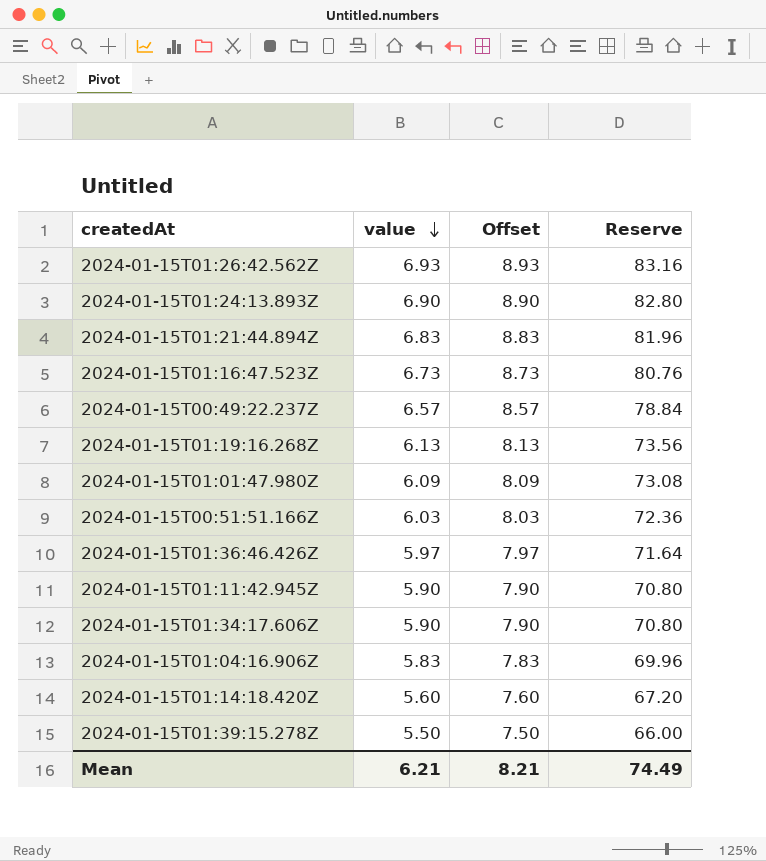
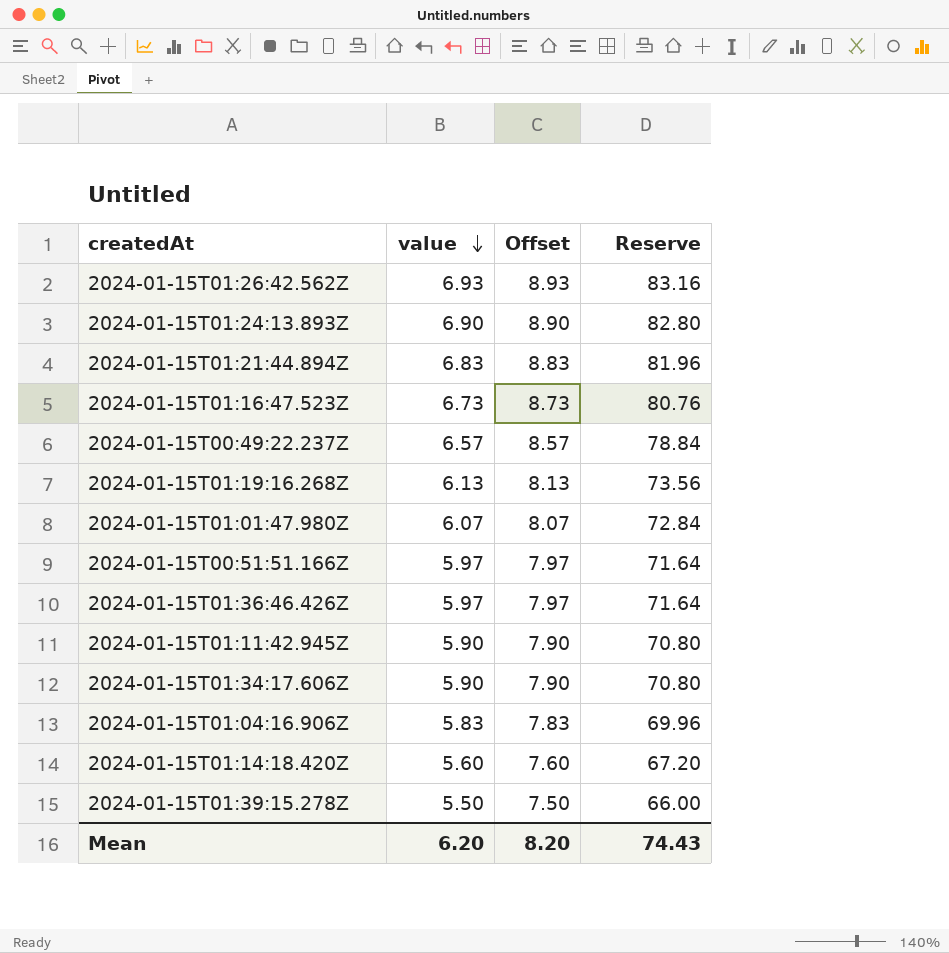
2024-01-15T01:01:47.980Z | value: 6.09 -> 6.07
2024-01-15T01:01:47.980Z | Offset: 8.09 -> 8.07
2024-01-15T01:01:47.980Z | Reserve: 73.08 -> 72.84
2024-01-15T00:51:51.166Z | value: 6.03 -> 5.97
2024-01-15T00:51:51.166Z | Offset: 8.03 -> 7.97
2024-01-15T00:51:51.166Z | Reserve: 72.36 -> 71.64
Mean | value: 6.21 -> 6.20
Mean | Offset: 8.21 -> 8.20
Mean | Reserve: 74.49 -> 74.43

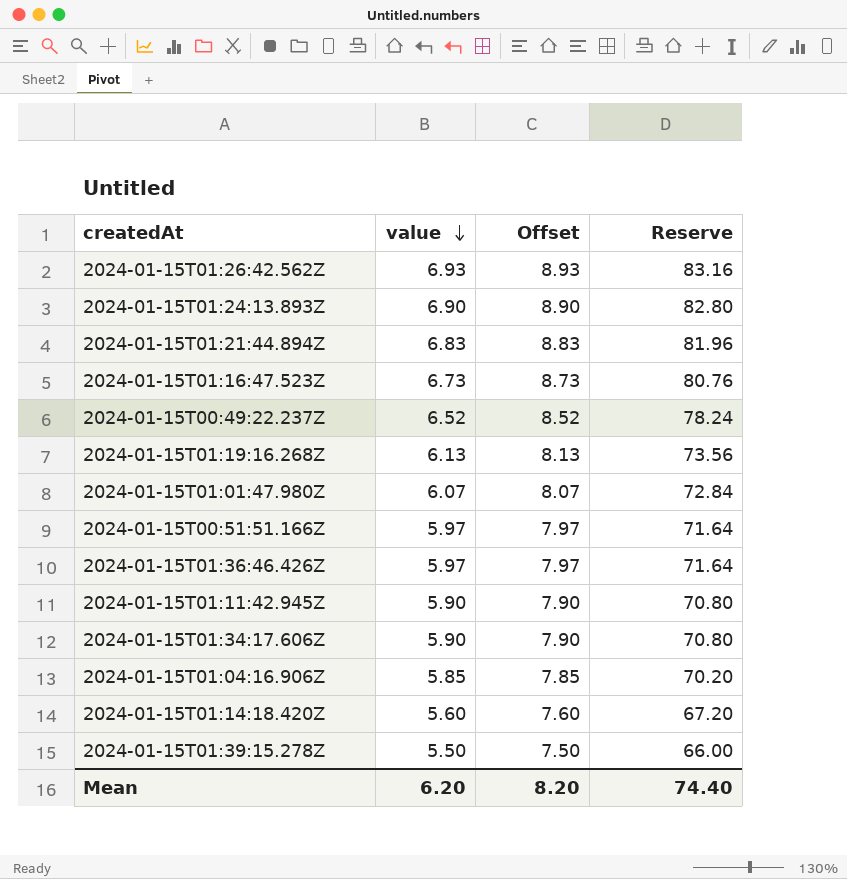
2024-01-15T00:49:22.237Z | value: 6.57 -> 6.52
2024-01-15T00:49:22.237Z | Offset: 8.57 -> 8.52
2024-01-15T00:49:22.237Z | Reserve: 78.84 -> 78.24
2024-01-15T01:04:16.906Z | value: 5.83 -> 5.85
2024-01-15T01:04:16.906Z | Offset: 7.83 -> 7.85
2024-01-15T01:04:16.906Z | Reserve: 69.96 -> 70.20
Mean | Reserve: 74.43 -> 74.40

